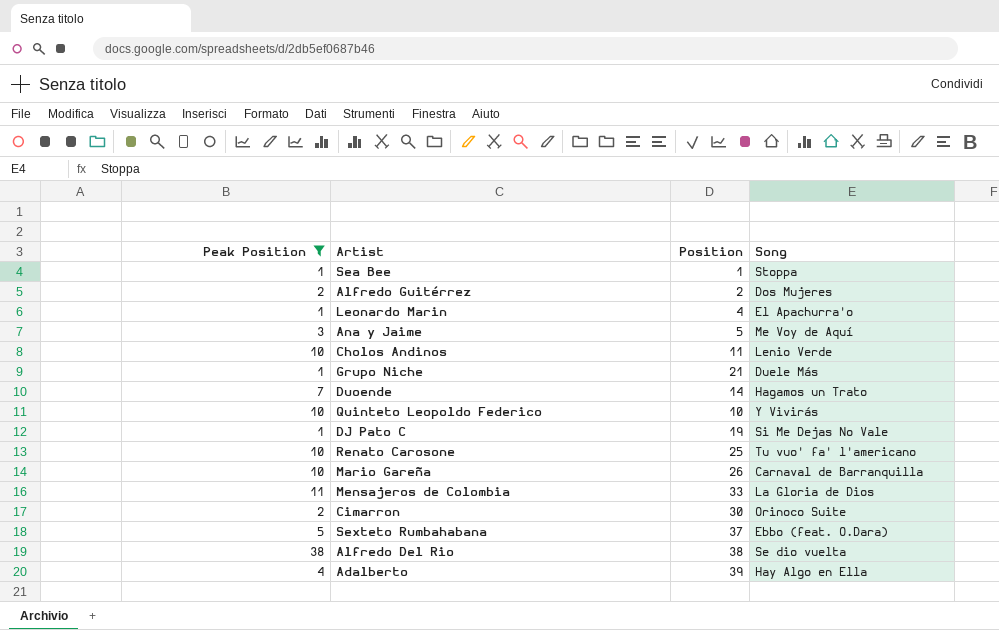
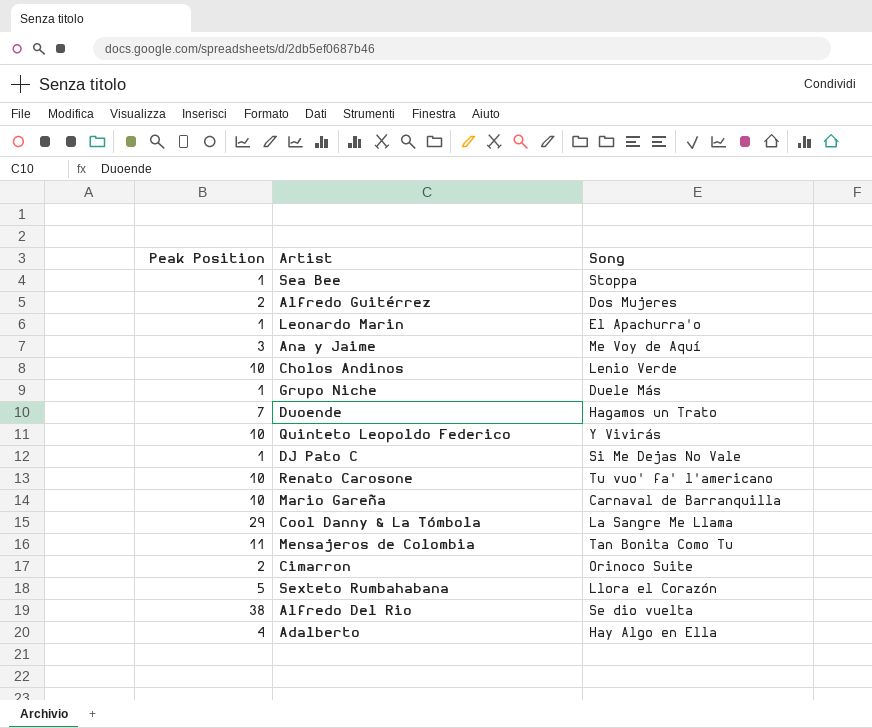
filter: Peak Position != 29 -> none
column Position | position: 3 -> none
Mensajeros de Colombia | Song: La Gloria de Dios -> Tan Bonita Como Tu
Sexteto Rumbahabana | Song: Ebbo (feat. O.Dara) -> Llora el Corazón

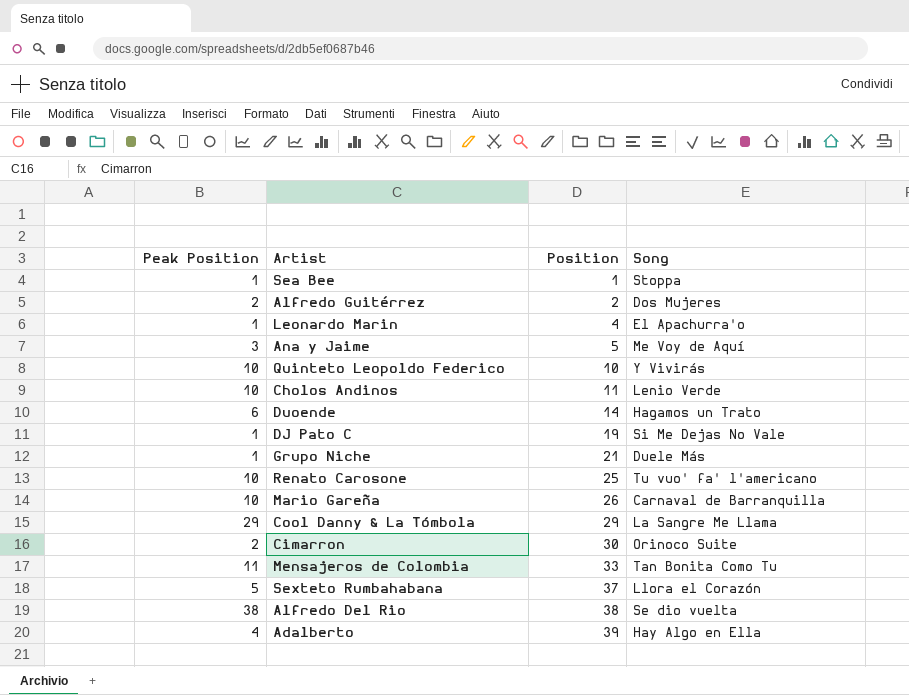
row order: none -> Position ascending
column Position | position: none -> 3
Duoende | Peak Position: 7 -> 6

